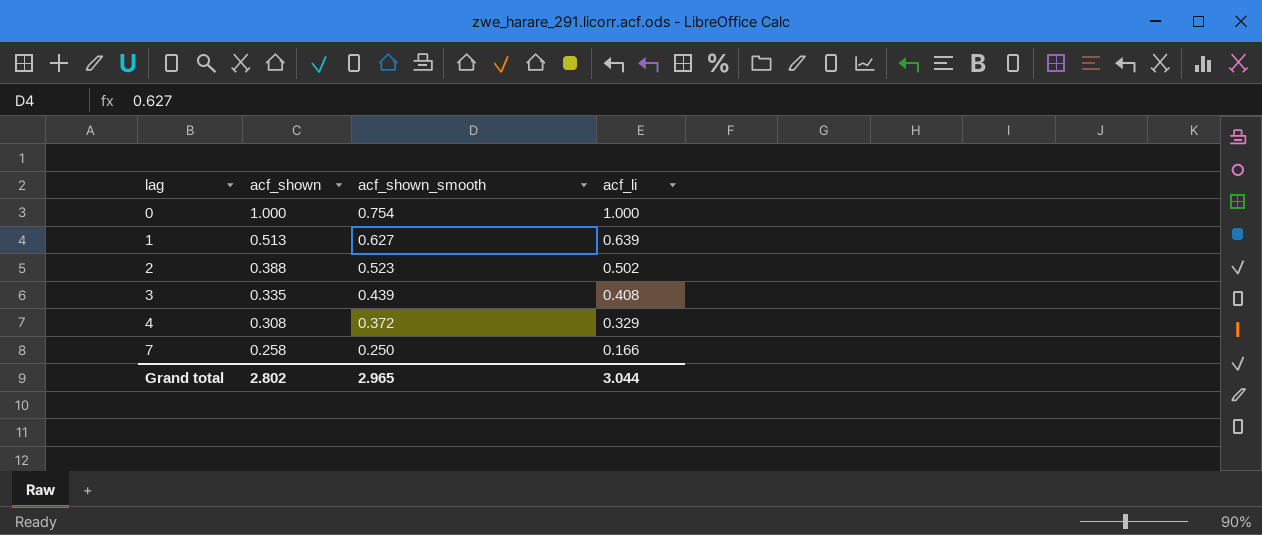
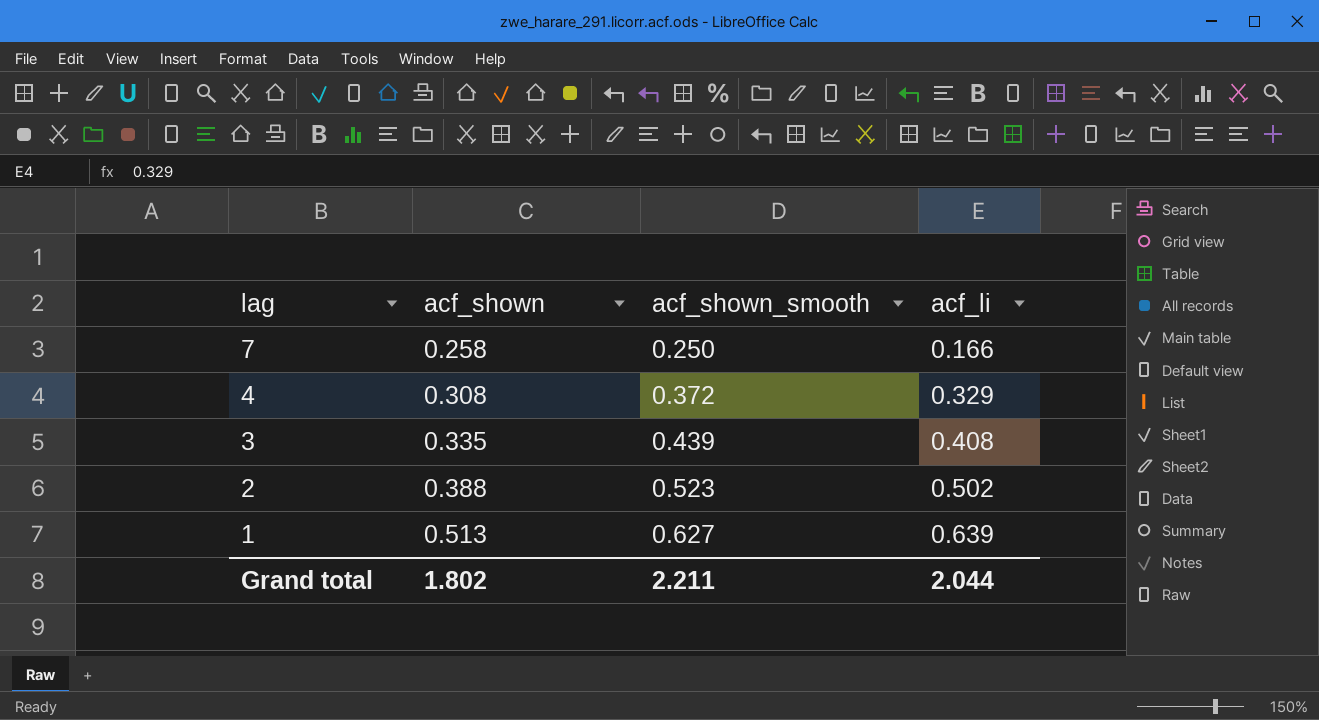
row order: lag ascending -> lag descending
row 0: 1.000 | 0.754 | 1.000 -> none
Grand total | acf_shown: 2.802 -> 1.802
Grand total | acf_shown_smooth: 2.965 -> 2.211
Grand total | acf_li: 3.044 -> 2.044

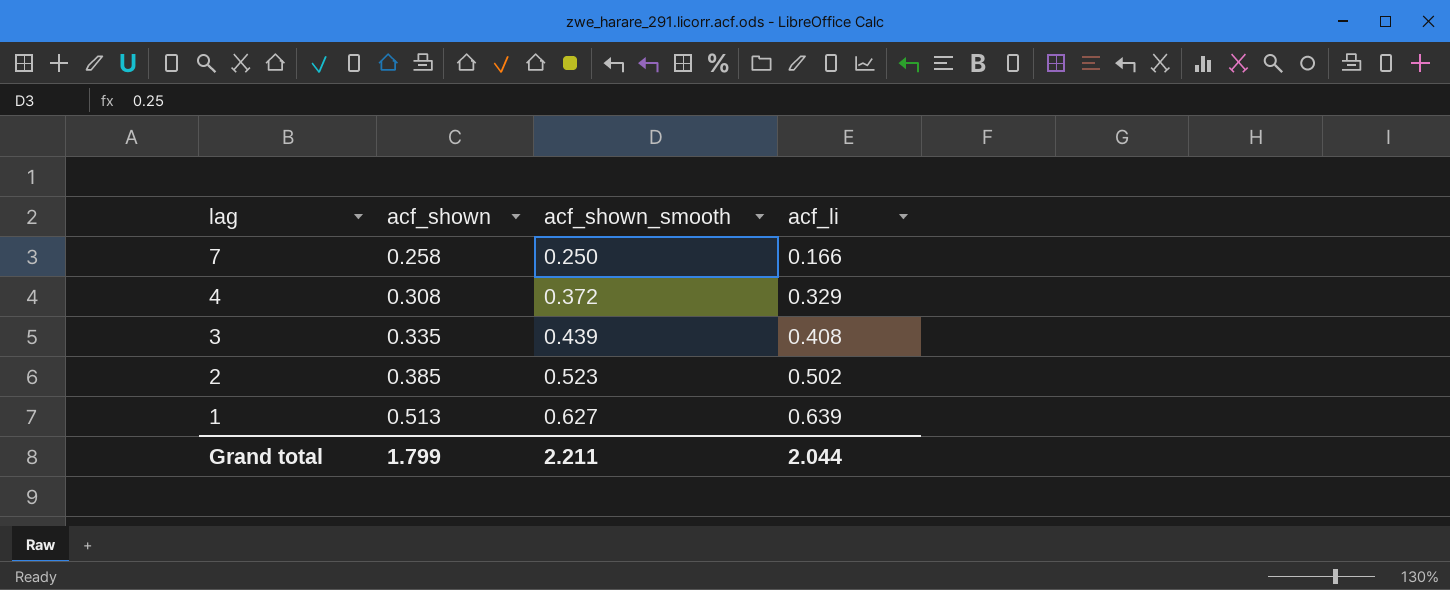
2 | acf_shown: 0.388 -> 0.385
Grand total | acf_shown: 1.802 -> 1.799

